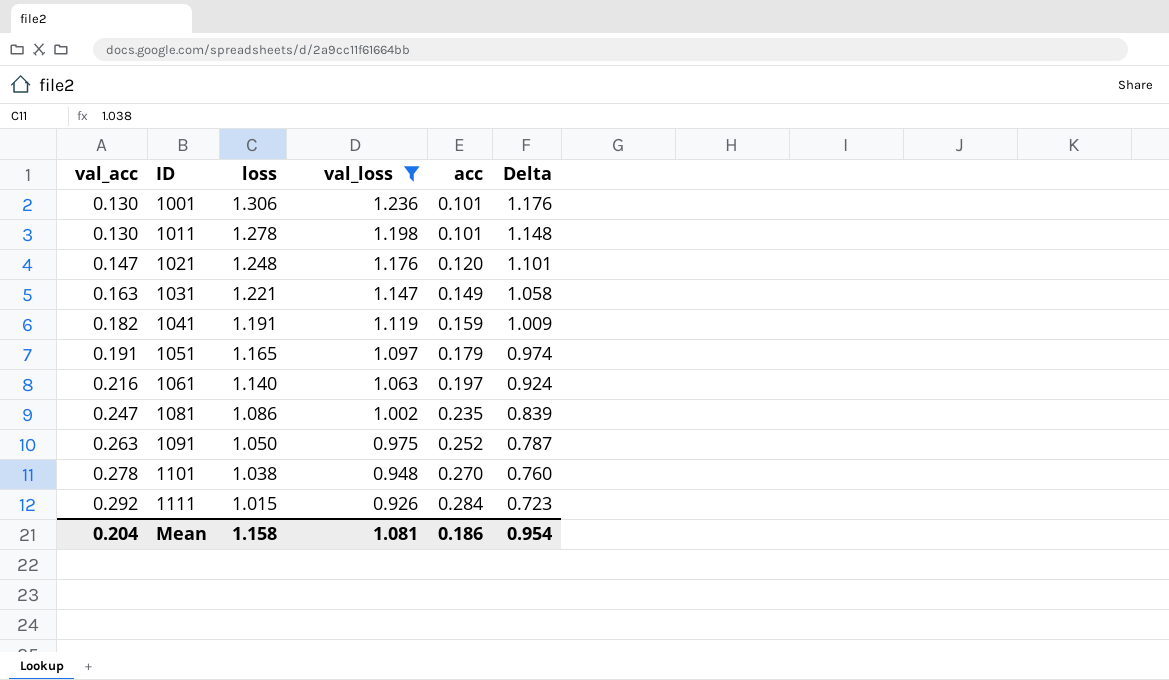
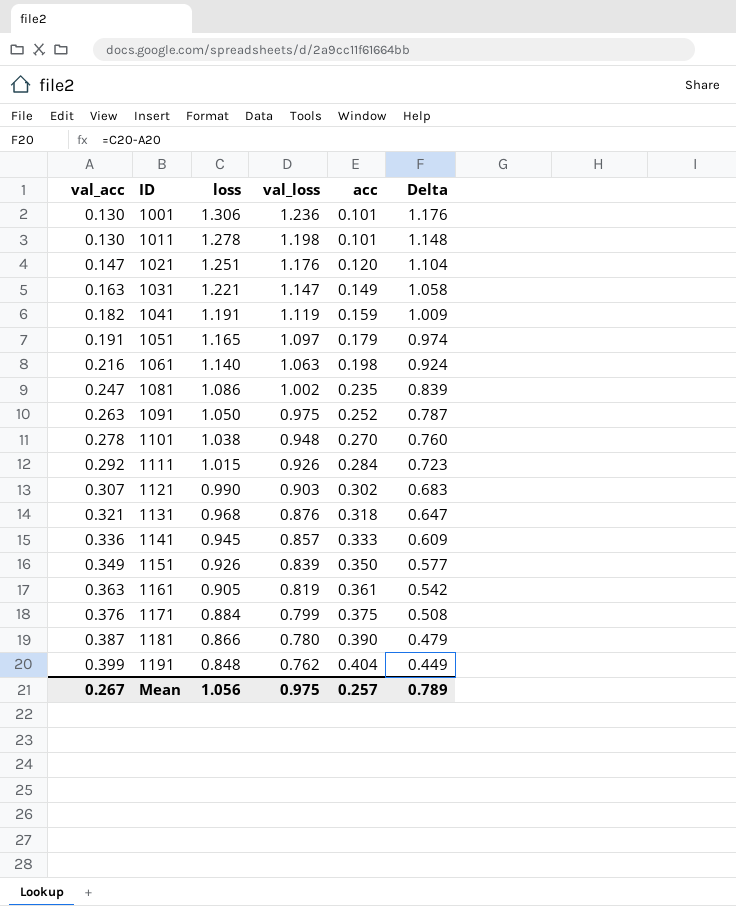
filter: val_loss >= 0.926 -> none
1021 | loss: 1.248 -> 1.251
1021 | Delta: 1.101 -> 1.104
1061 | acc: 0.197 -> 0.198
Mean | val_acc: 0.204 -> 0.267
Mean | loss: 1.158 -> 1.056
Mean | val_loss: 1.081 -> 0.975
Mean | acc: 0.186 -> 0.257
Mean | Delta: 0.954 -> 0.789

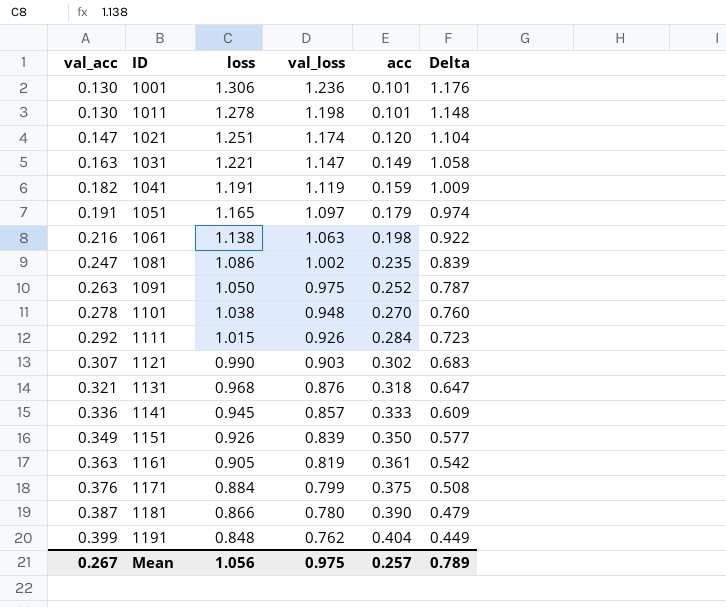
1021 | val_loss: 1.176 -> 1.174
1061 | loss: 1.140 -> 1.138
1061 | Delta: 0.924 -> 0.922

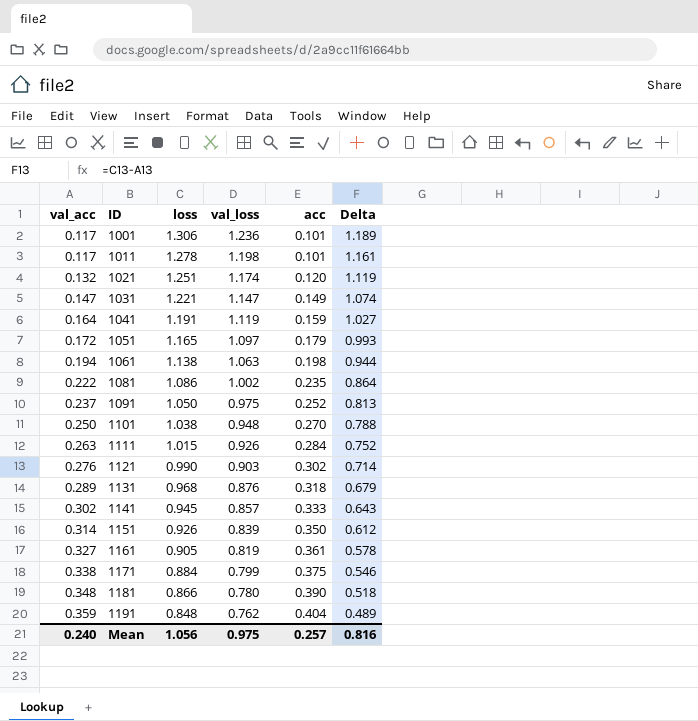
1001 | val_acc: 0.130 -> 0.117
1001 | Delta: 1.176 -> 1.189
1011 | val_acc: 0.130 -> 0.117
1011 | Delta: 1.148 -> 1.161
1021 | val_acc: 0.147 -> 0.132
1021 | Delta: 1.104 -> 1.119
1031 | val_acc: 0.163 -> 0.147
1031 | Delta: 1.058 -> 1.074
1041 | val_acc: 0.182 -> 0.164
1041 | Delta: 1.009 -> 1.027
1051 | val_acc: 0.191 -> 0.172
1051 | Delta: 0.974 -> 0.993
1061 | val_acc: 0.216 -> 0.194
1061 | Delta: 0.922 -> 0.944
1081 | val_acc: 0.247 -> 0.222
1081 | Delta: 0.839 -> 0.864
1091 | val_acc: 0.263 -> 0.237
1091 | Delta: 0.787 -> 0.813
1101 | val_acc: 0.278 -> 0.250
1101 | Delta: 0.760 -> 0.788
1111 | val_acc: 0.292 -> 0.263
1111 | Delta: 0.723 -> 0.752
1121 | val_acc: 0.307 -> 0.276
1121 | Delta: 0.683 -> 0.714
1131 | val_acc: 0.321 -> 0.289
1131 | Delta: 0.647 -> 0.679
1141 | val_acc: 0.336 -> 0.302
1141 | Delta: 0.609 -> 0.643
1151 | val_acc: 0.349 -> 0.314
1151 | Delta: 0.577 -> 0.612
1161 | val_acc: 0.363 -> 0.327
1161 | Delta: 0.542 -> 0.578
1171 | val_acc: 0.376 -> 0.338
1171 | Delta: 0.508 -> 0.546
1181 | val_acc: 0.387 -> 0.348
1181 | Delta: 0.479 -> 0.518
1191 | val_acc: 0.399 -> 0.359
1191 | Delta: 0.449 -> 0.489
Mean | val_acc: 0.267 -> 0.240
Mean | Delta: 0.789 -> 0.816

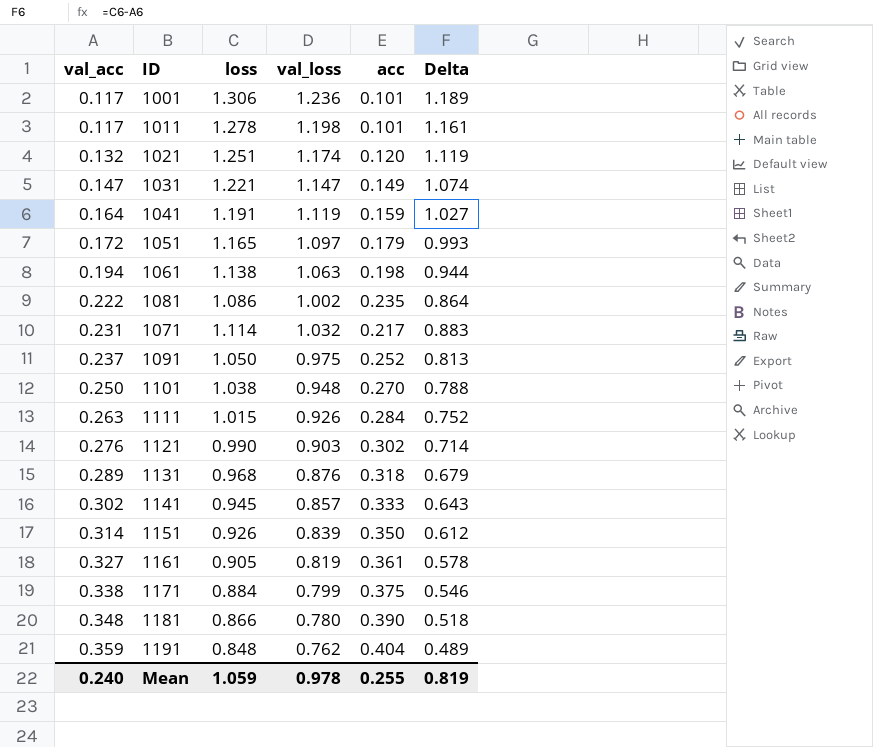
row 1071: none -> 0.231 | 1.114 | 1.032 | 0.217 | 0.883
Mean | loss: 1.056 -> 1.059
Mean | val_loss: 0.975 -> 0.978
Mean | acc: 0.257 -> 0.255
Mean | Delta: 0.816 -> 0.819

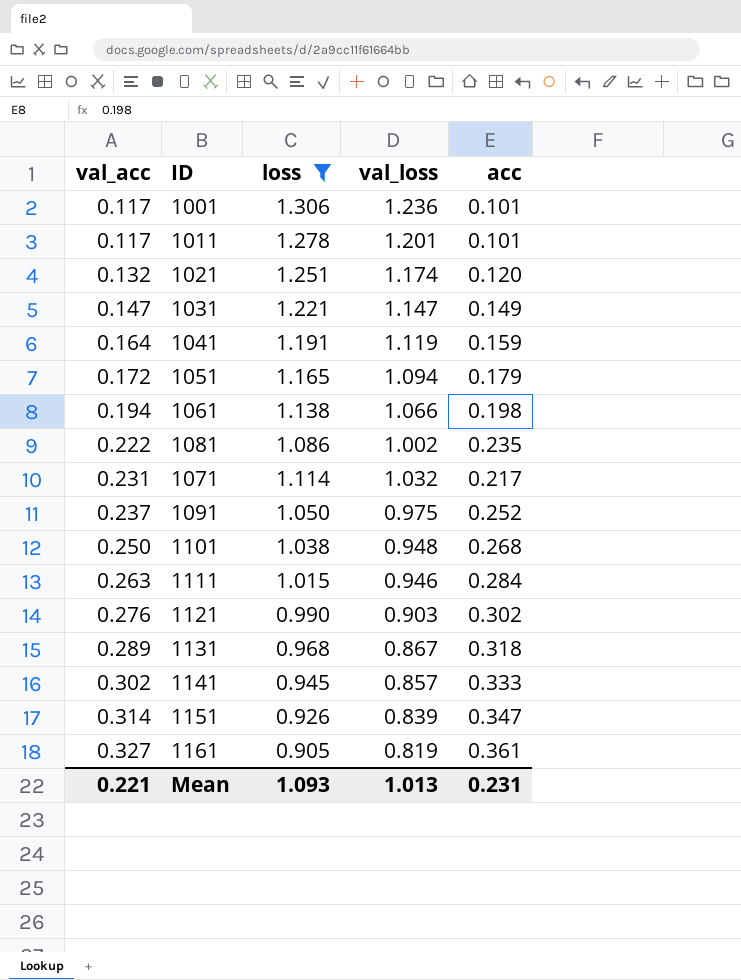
filter: none -> loss >= 0.905
column Delta | formula: [loss] - [val_acc] -> none
1011 | val_loss: 1.198 -> 1.201
1051 | val_loss: 1.097 -> 1.094
1061 | val_loss: 1.063 -> 1.066
1101 | acc: 0.270 -> 0.268
1111 | val_loss: 0.926 -> 0.946
1131 | val_loss: 0.876 -> 0.867
1151 | acc: 0.350 -> 0.347
Mean | val_acc: 0.240 -> 0.221
Mean | loss: 1.059 -> 1.093
Mean | val_loss: 0.978 -> 1.013
Mean | acc: 0.255 -> 0.231

